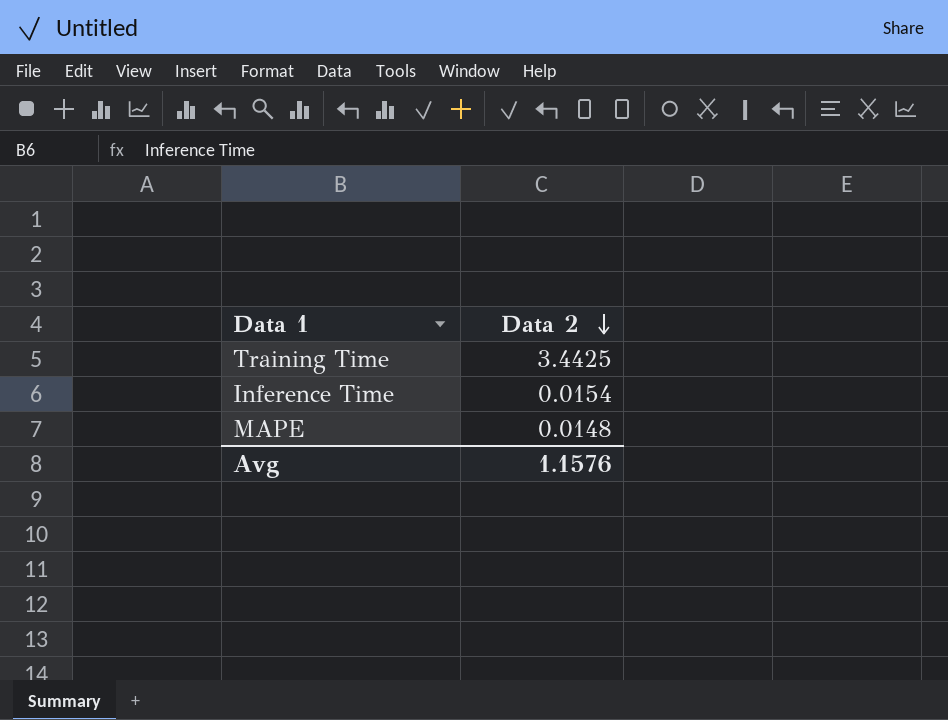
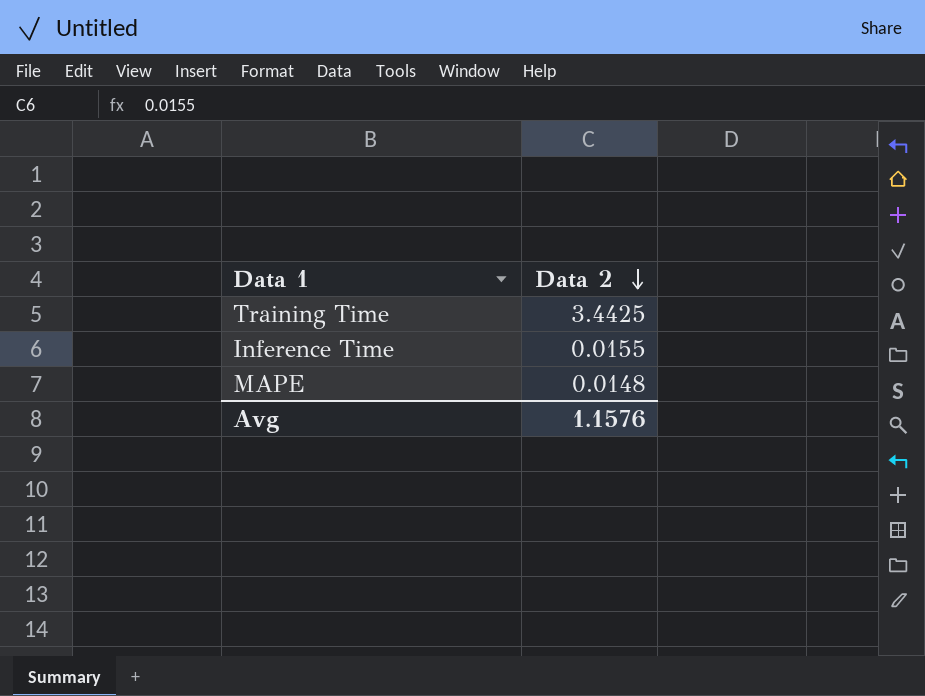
Inference Time | Data 2: 0.0154 -> 0.0155

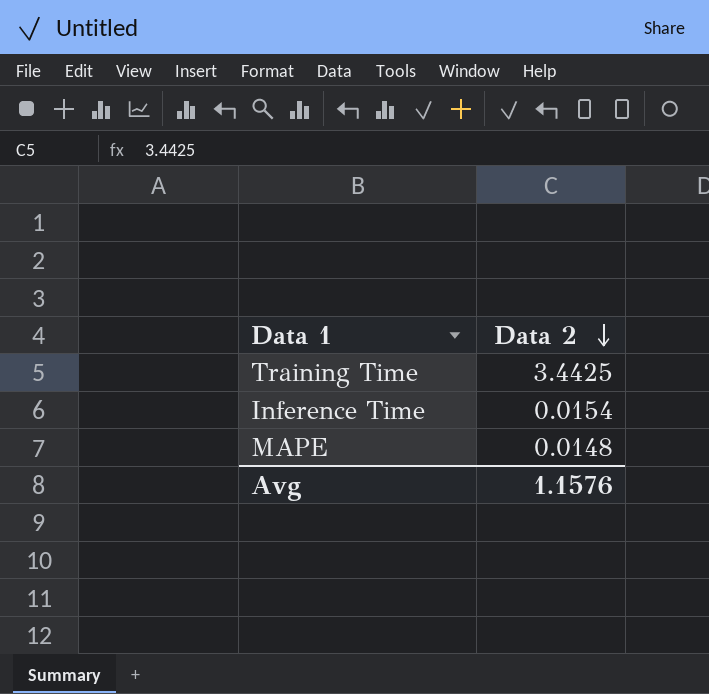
Inference Time | Data 2: 0.0155 -> 0.0154

